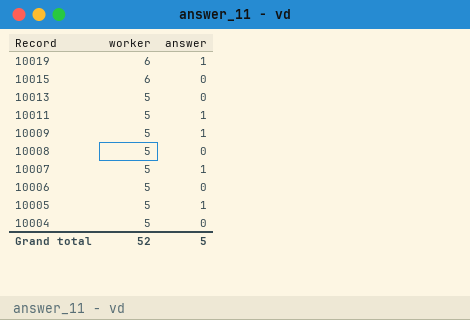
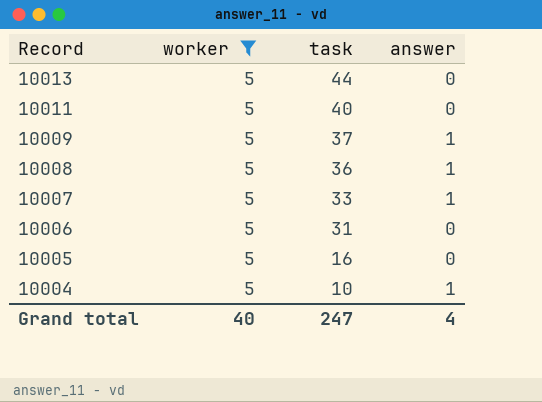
filter: none -> worker = 5
column task | position: none -> 3
10011 | answer: 1 -> 0
10008 | answer: 0 -> 1
10005 | answer: 1 -> 0
10004 | answer: 0 -> 1
Grand total | worker: 52 -> 40
Grand total | answer: 5 -> 4

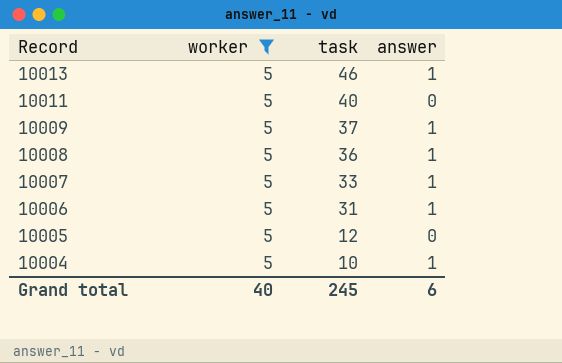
10013 | task: 44 -> 46
10013 | answer: 0 -> 1
10006 | answer: 0 -> 1
10005 | task: 16 -> 12
Grand total | task: 247 -> 245
Grand total | answer: 4 -> 6

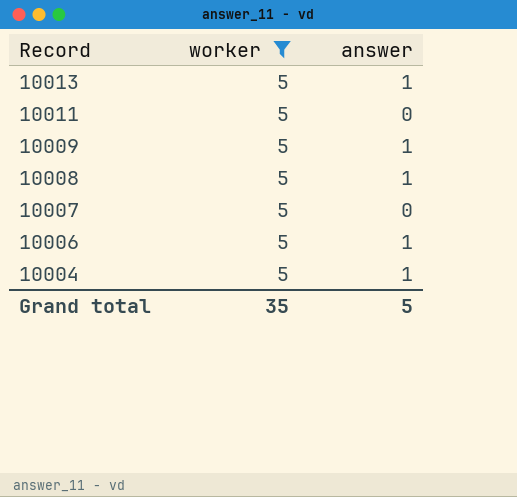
column task | position: 3 -> none
row 10005: 5 | 12 | 0 -> none
10007 | answer: 1 -> 0
Grand total | worker: 40 -> 35
Grand total | answer: 6 -> 5

